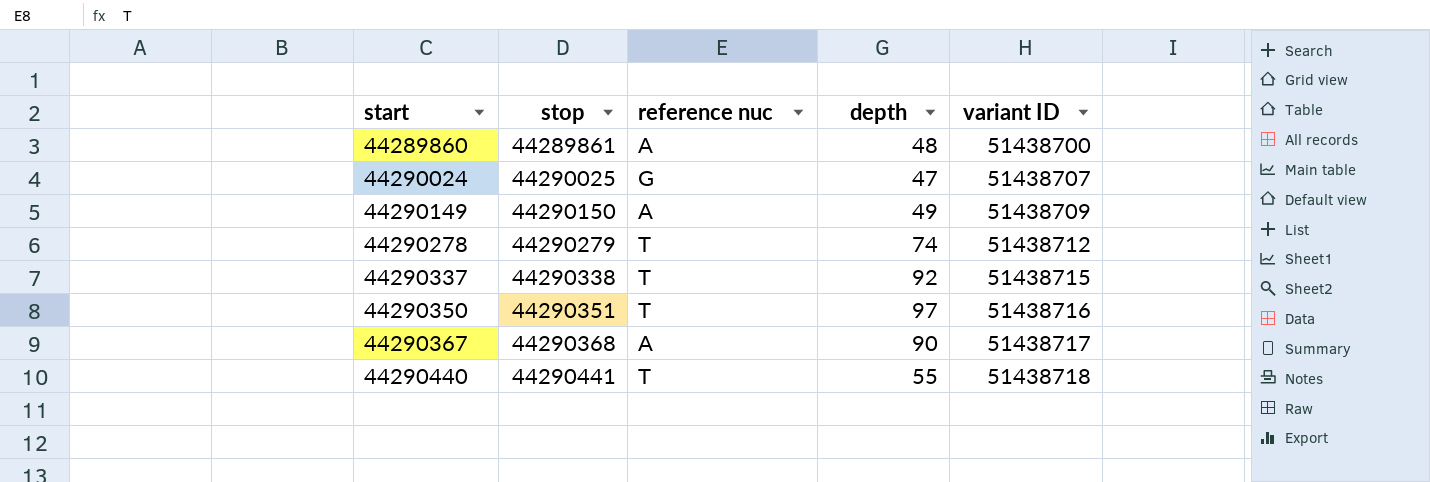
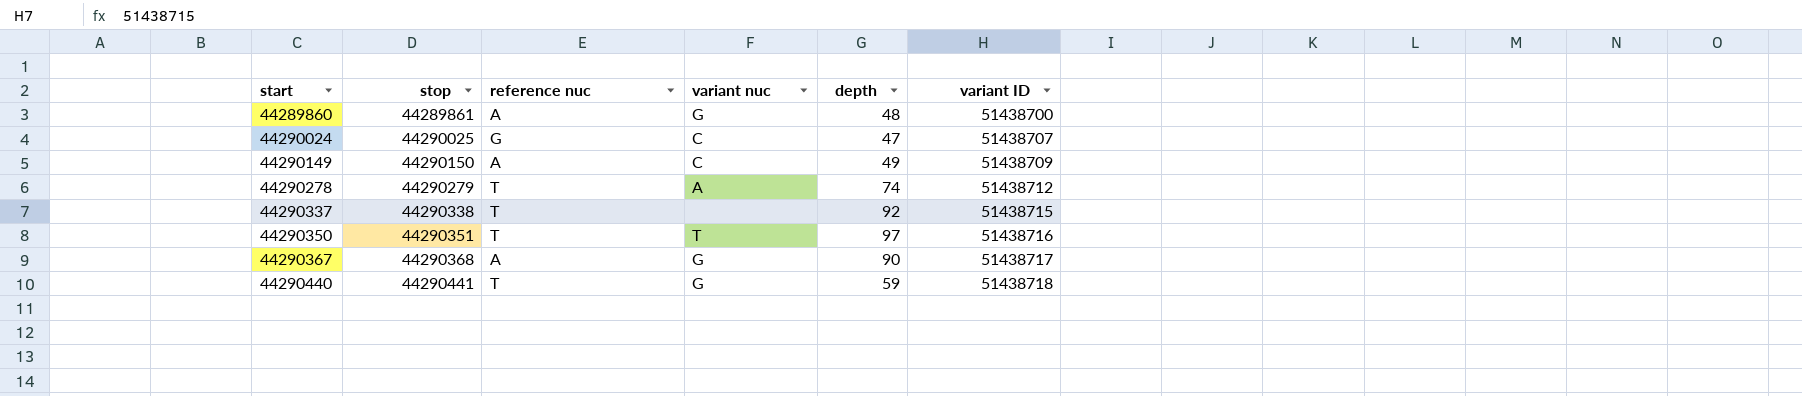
column variant nuc | position: none -> 4
44290440 | depth: 55 -> 59

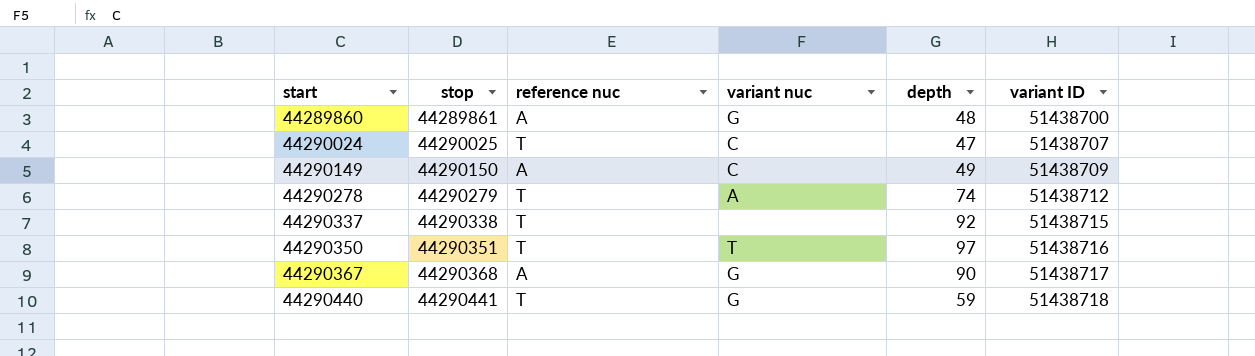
44290024 | reference nuc: G -> T

